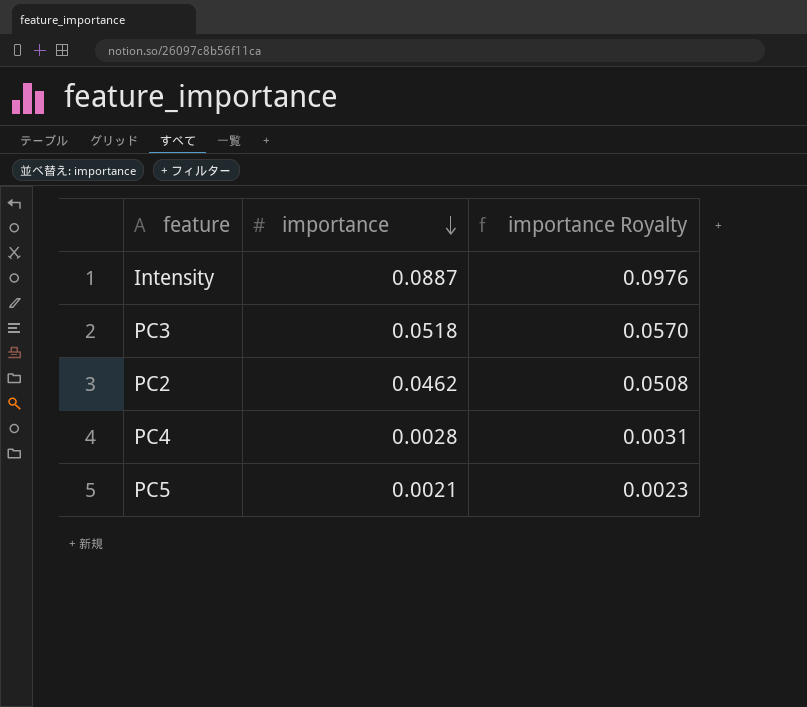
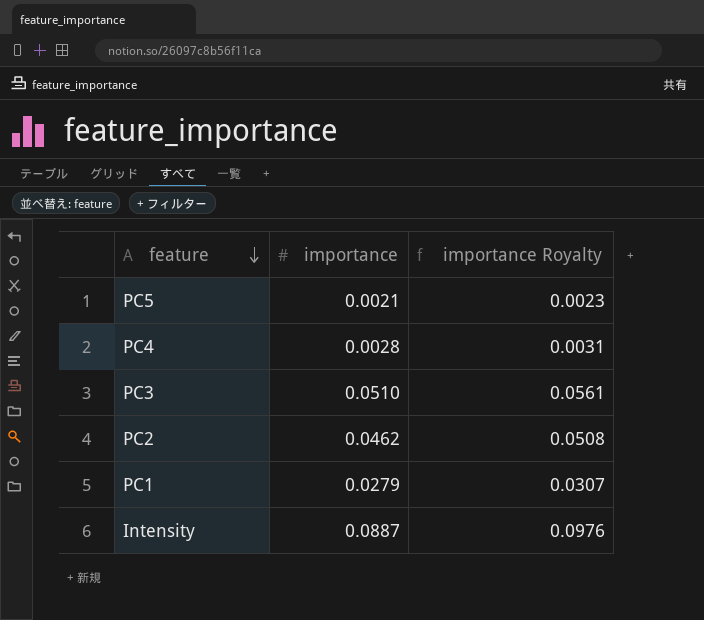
row order: importance descending -> feature descending
PC3 | importance: 0.0518 -> 0.0510
PC3 | importance Royalty: 0.0570 -> 0.0561
row PC1: none -> 0.0279 | 0.0307

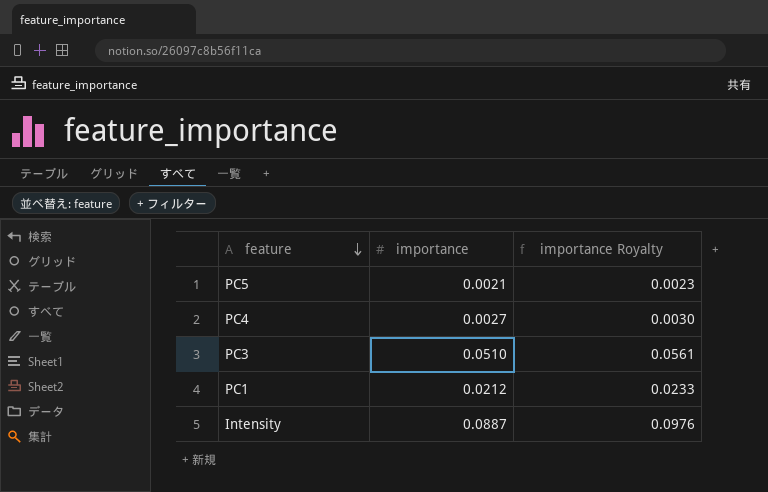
row PC2: 0.0462 | 0.0508 -> none
PC4 | importance: 0.0028 -> 0.0027
PC4 | importance Royalty: 0.0031 -> 0.0030
PC1 | importance: 0.0279 -> 0.0212
PC1 | importance Royalty: 0.0307 -> 0.0233

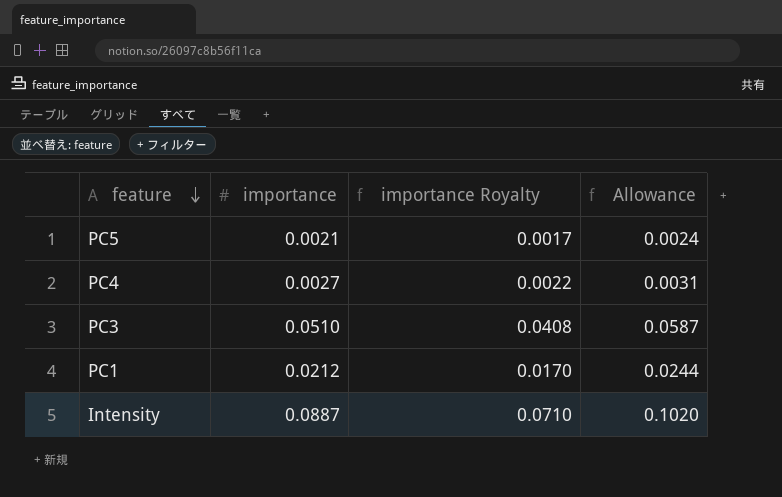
column importance Royalty | formula: [importance] * 1.1 -> [importance] * 0.8
column Allowance | formula: none -> [importance] * 1.15

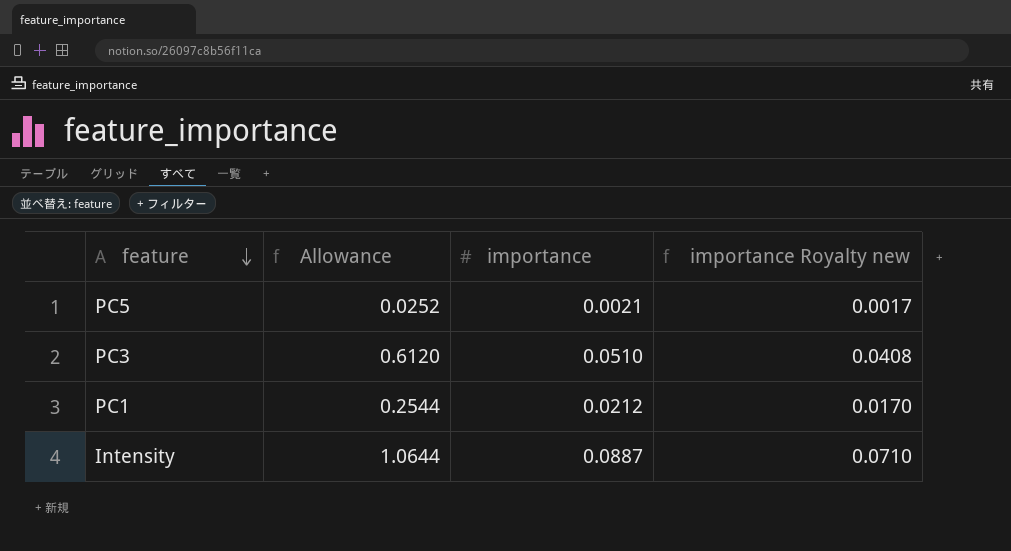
column Allowance | formula: [importance] * 1.15 -> [importance] * 12
column Allowance | position: 4 -> 2
column name: importance Royalty -> importance Royalty new
row PC4: 0.0027 | 0.0022 | 0.0031 -> none

